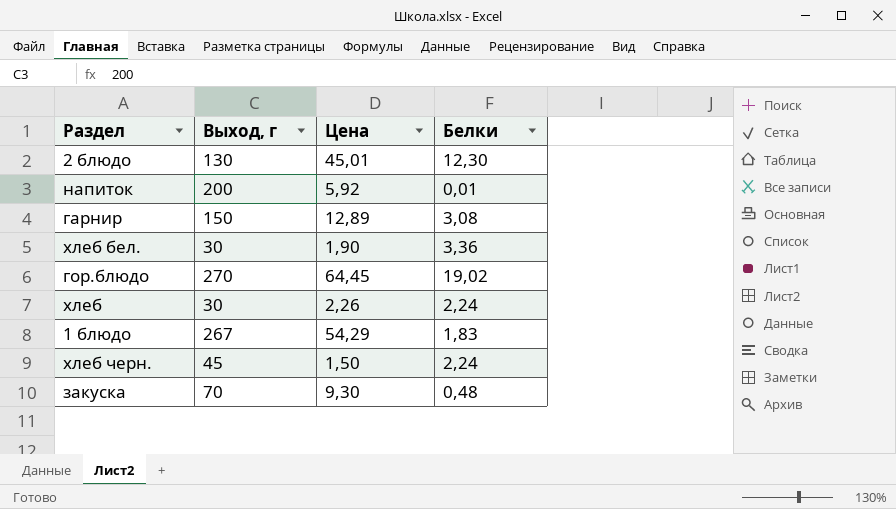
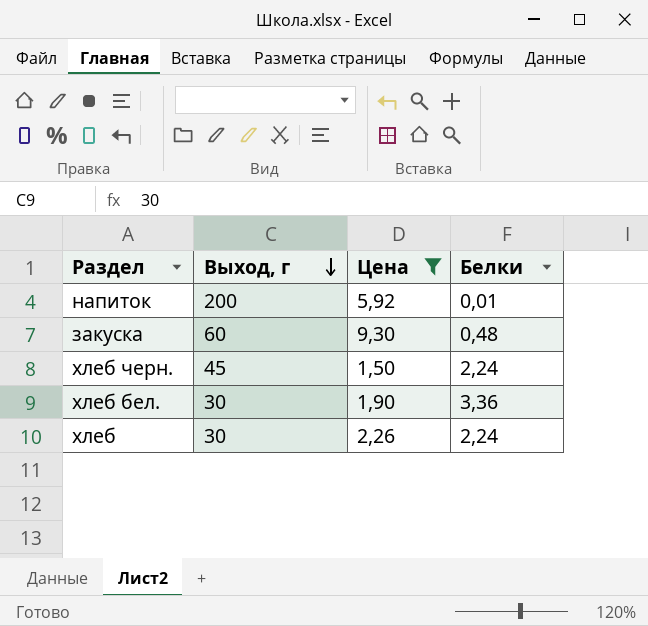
filter: none -> Цена <= 9,30
row order: none -> Выход, г descending
закуска | Выход, г: 70 -> 60

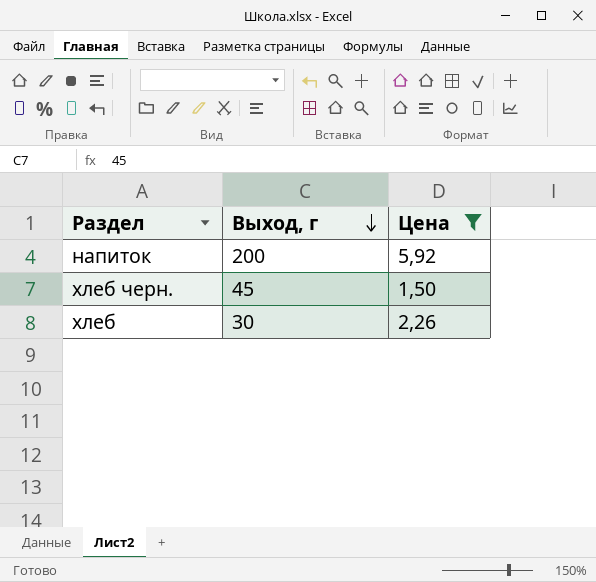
column Белки | position: 4 -> none
row закуска: 60 | 9,30 | 0,48 -> none
row хлеб бел.: 30 | 1,90 | 3,36 -> none

